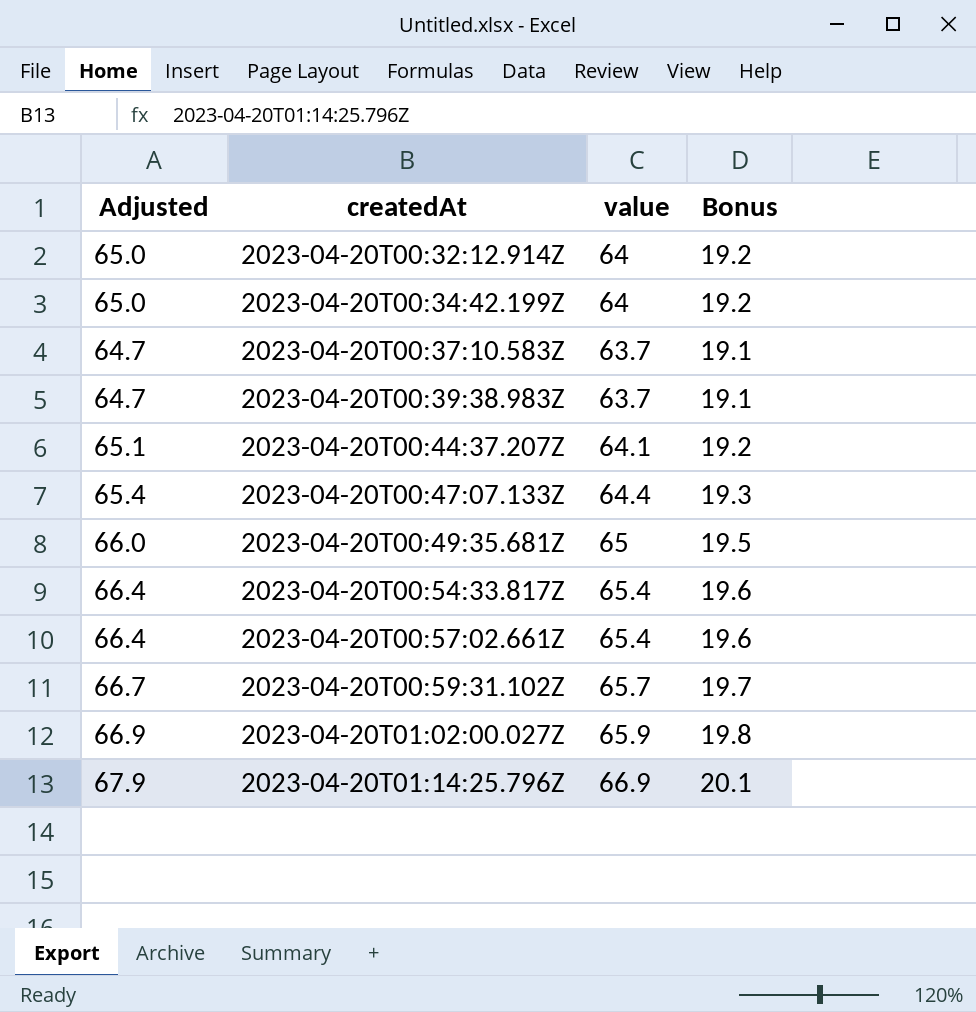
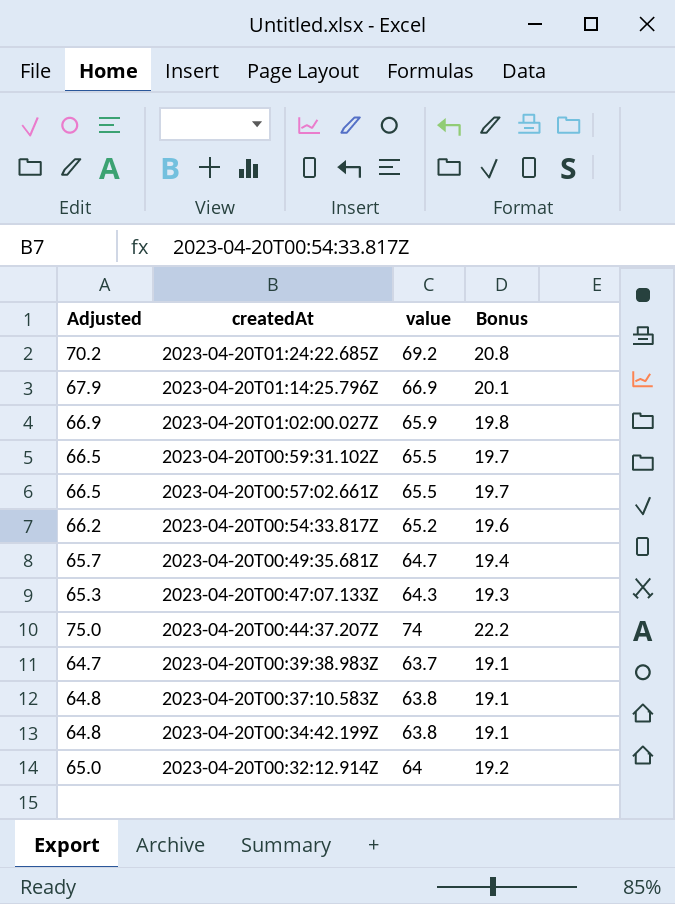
row order: createdAt ascending -> createdAt descending
row 2023-04-20T01:24:22.685Z: none -> 70.2 | 69.2 | 20.8
2023-04-20T00:59:31.102Z | Adjusted: 66.7 -> 66.5
2023-04-20T00:59:31.102Z | value: 65.7 -> 65.5
2023-04-20T00:57:02.661Z | Adjusted: 66.4 -> 66.5
2023-04-20T00:57:02.661Z | value: 65.4 -> 65.5
2023-04-20T00:57:02.661Z | Bonus: 19.6 -> 19.7
2023-04-20T00:54:33.817Z | Adjusted: 66.4 -> 66.2
2023-04-20T00:54:33.817Z | value: 65.4 -> 65.2
2023-04-20T00:49:35.681Z | Adjusted: 66.0 -> 65.7
2023-04-20T00:49:35.681Z | value: 65 -> 64.7
2023-04-20T00:49:35.681Z | Bonus: 19.5 -> 19.4
2023-04-20T00:47:07.133Z | Adjusted: 65.4 -> 65.3
2023-04-20T00:47:07.133Z | value: 64.4 -> 64.3
2023-04-20T00:44:37.207Z | Adjusted: 65.1 -> 75.0
2023-04-20T00:44:37.207Z | value: 64.1 -> 74
2023-04-20T00:44:37.207Z | Bonus: 19.2 -> 22.2
2023-04-20T00:37:10.583Z | Adjusted: 64.7 -> 64.8
2023-04-20T00:37:10.583Z | value: 63.7 -> 63.8
2023-04-20T00:34:42.199Z | Adjusted: 65.0 -> 64.8
2023-04-20T00:34:42.199Z | value: 64 -> 63.8
2023-04-20T00:34:42.199Z | Bonus: 19.2 -> 19.1

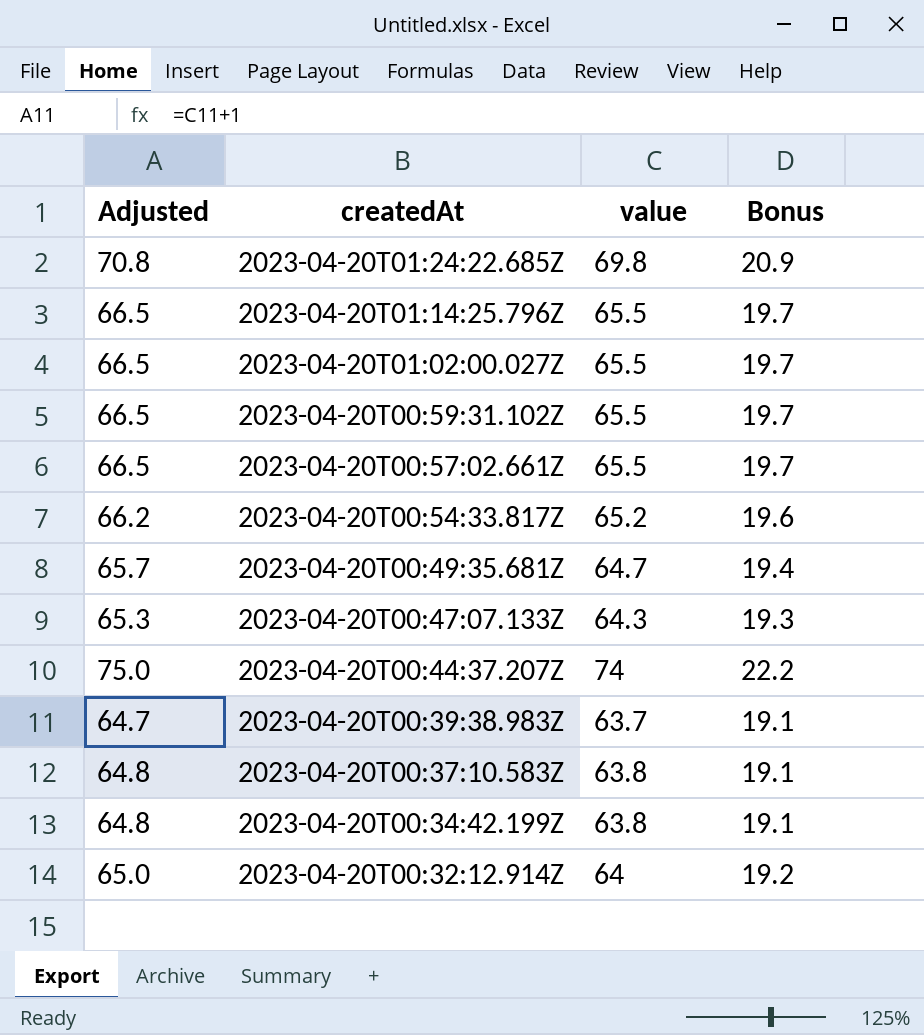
2023-04-20T01:24:22.685Z | Adjusted: 70.2 -> 70.8
2023-04-20T01:24:22.685Z | value: 69.2 -> 69.8
2023-04-20T01:24:22.685Z | Bonus: 20.8 -> 20.9
2023-04-20T01:14:25.796Z | Adjusted: 67.9 -> 66.5
2023-04-20T01:14:25.796Z | value: 66.9 -> 65.5
2023-04-20T01:14:25.796Z | Bonus: 20.1 -> 19.7
2023-04-20T01:02:00.027Z | Adjusted: 66.9 -> 66.5
2023-04-20T01:02:00.027Z | value: 65.9 -> 65.5
2023-04-20T01:02:00.027Z | Bonus: 19.8 -> 19.7

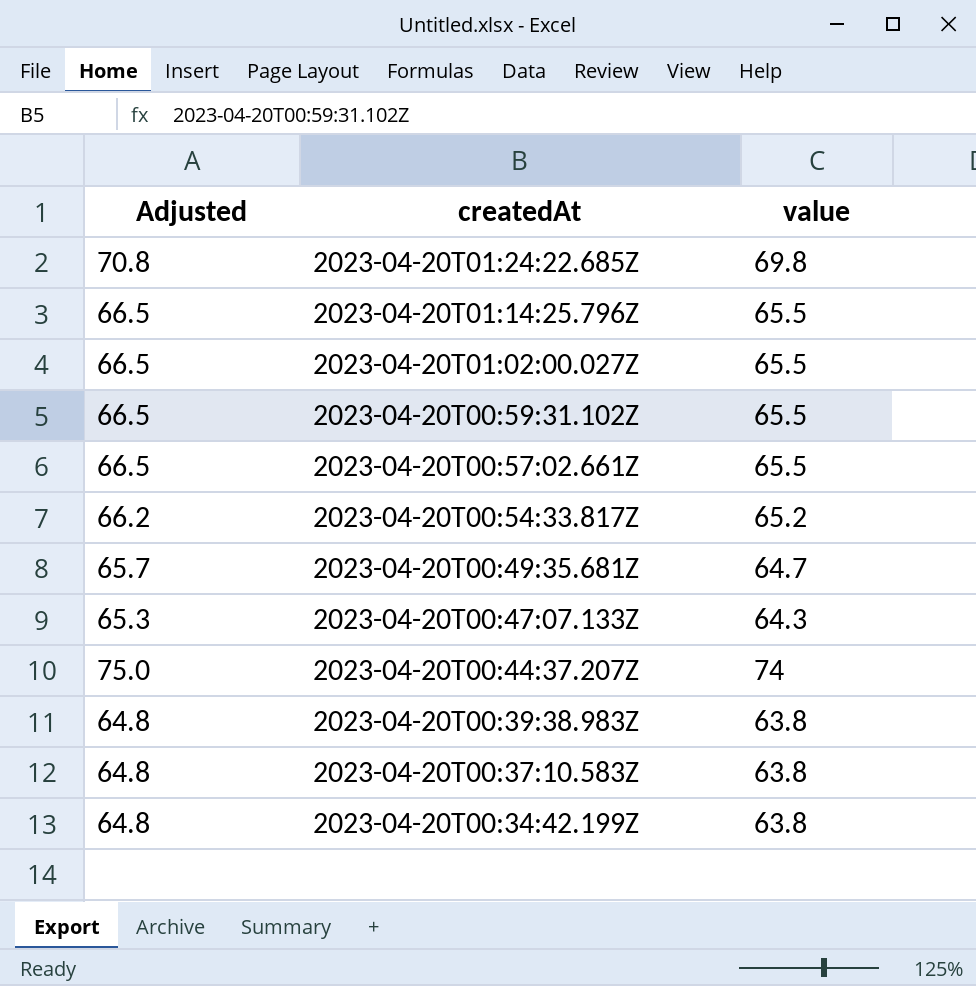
column Bonus | formula: [value] * 0.3 -> none
row 2023-04-20T00:32:12.914Z: 65.0 | 64 | 19.2 -> none
2023-04-20T00:39:38.983Z | Adjusted: 64.7 -> 64.8
2023-04-20T00:39:38.983Z | value: 63.7 -> 63.8

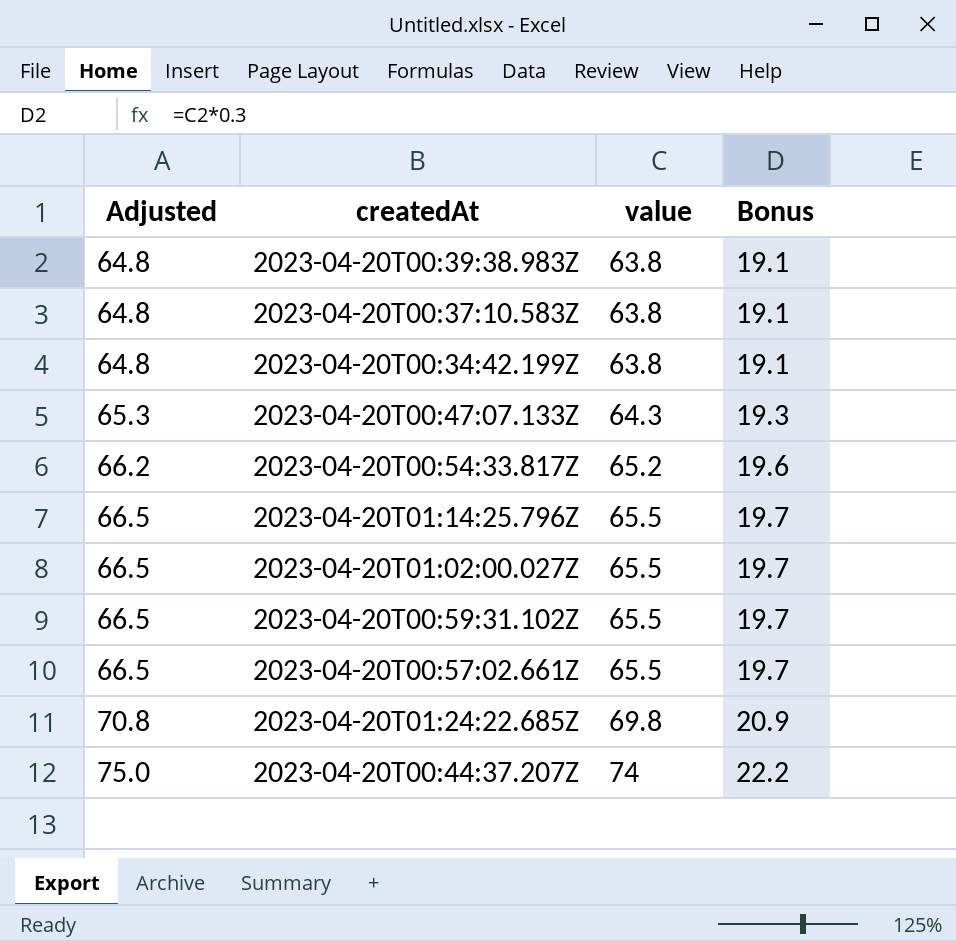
row order: createdAt descending -> Adjusted ascending
column Bonus | formula: none -> [value] * 0.3
row 2023-04-20T00:49:35.681Z: 65.7 | 64.7 -> none

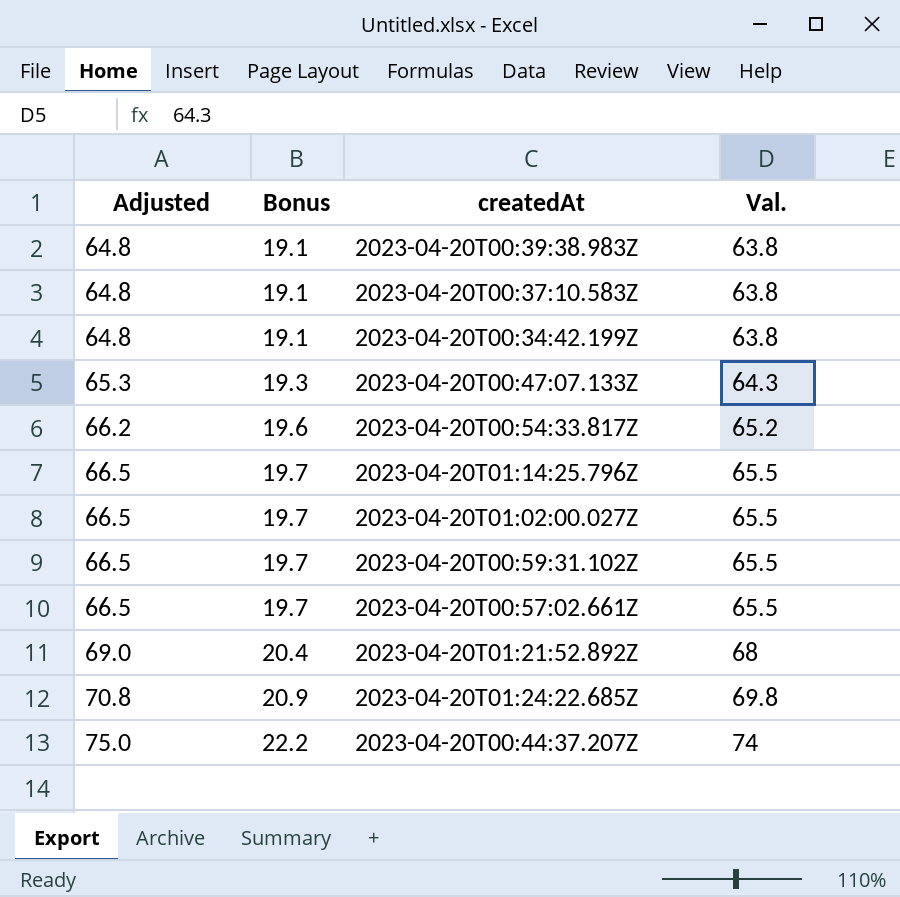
column Bonus | position: 4 -> 2
column name: value -> Val.
row 2023-04-20T01:21:52.892Z: none -> 69.0 | 20.4 | 68

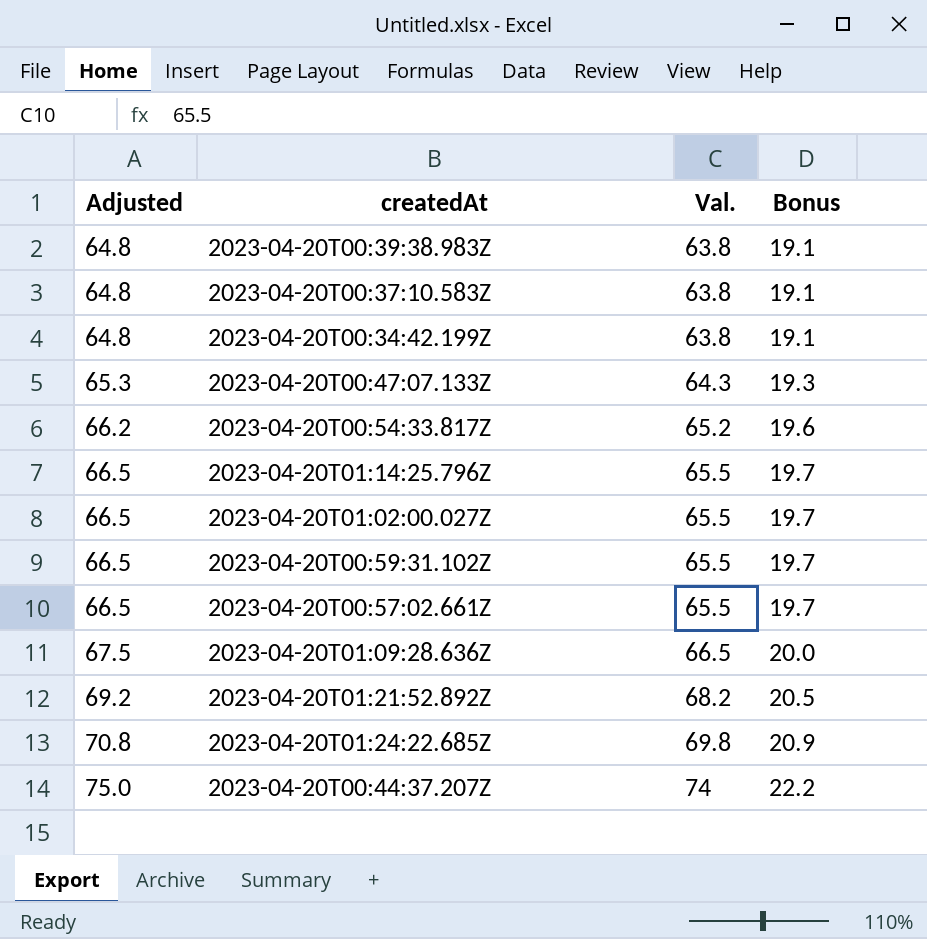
column Bonus | position: 2 -> 4
row 2023-04-20T01:09:28.636Z: none -> 67.5 | 66.5 | 20.0
2023-04-20T01:21:52.892Z | Adjusted: 69.0 -> 69.2
2023-04-20T01:21:52.892Z | Val.: 68 -> 68.2
2023-04-20T01:21:52.892Z | Bonus: 20.4 -> 20.5

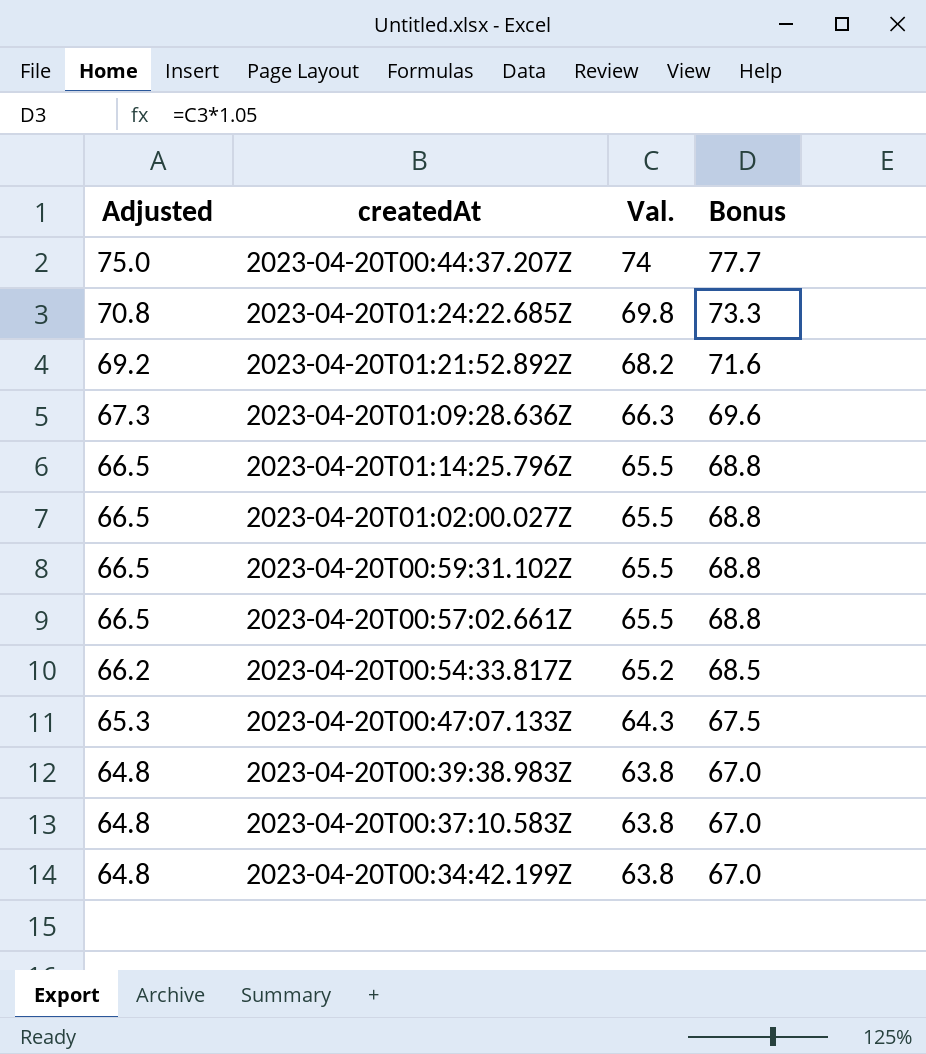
row order: Adjusted ascending -> Adjusted descending
column Bonus | formula: [Val.] * 0.3 -> [Val.] * 1.05
2023-04-20T01:09:28.636Z | Adjusted: 67.5 -> 67.3
2023-04-20T01:09:28.636Z | Val.: 66.5 -> 66.3

